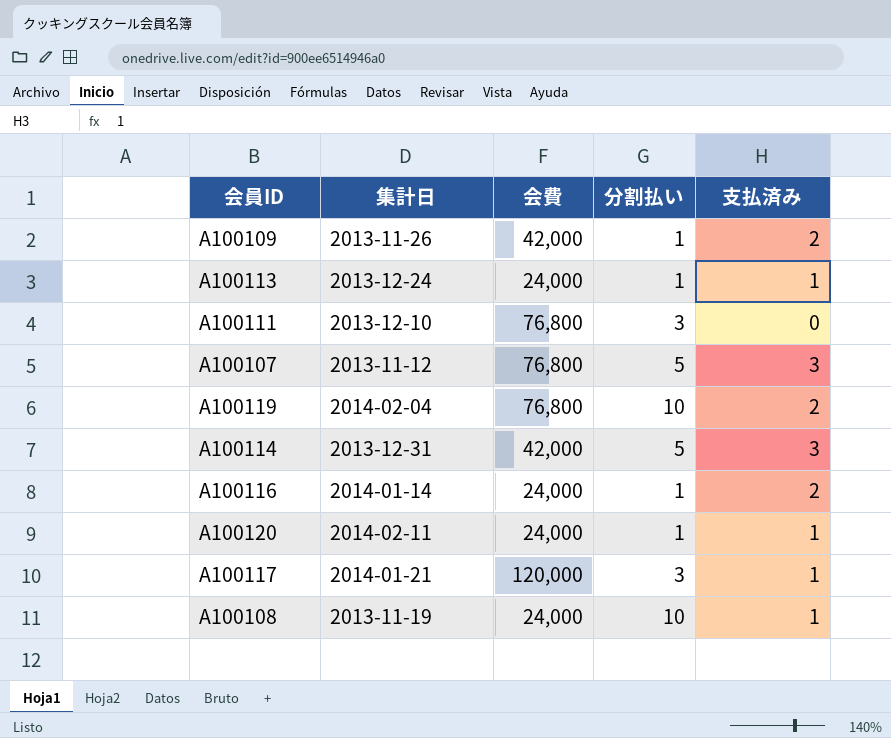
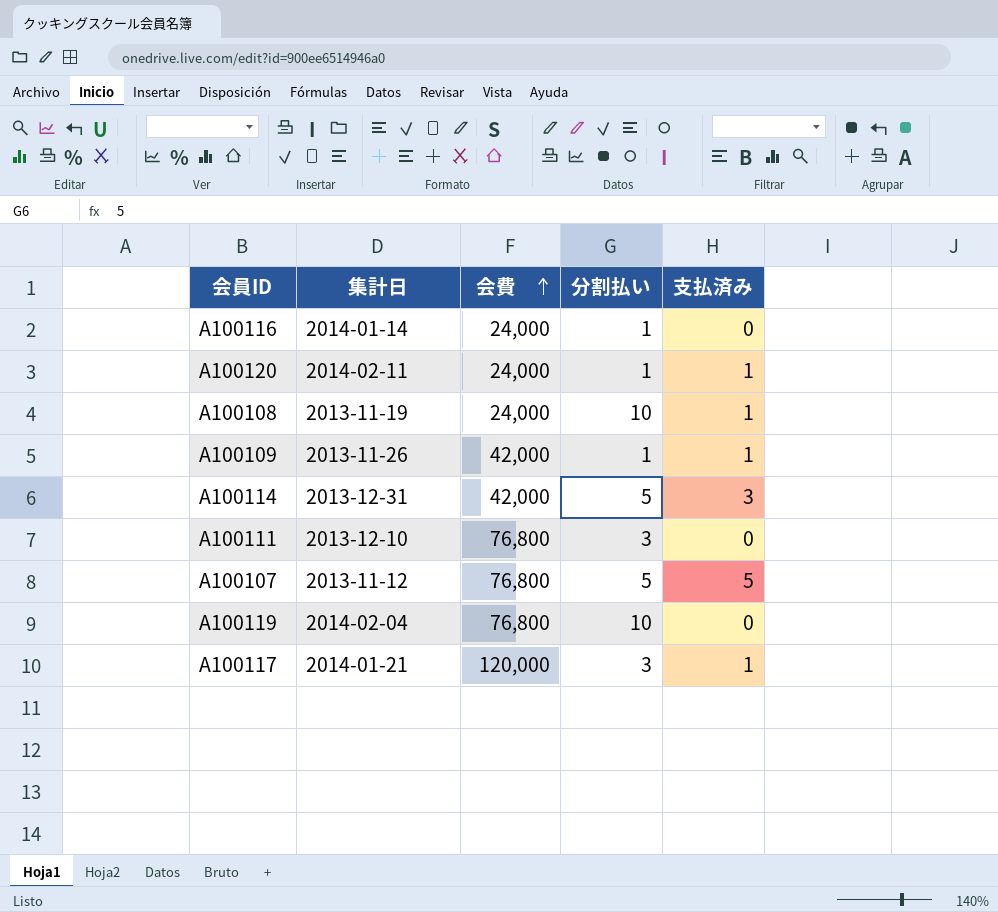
row order: none -> 会費 ascending
row A100113: 2013-12-24 | 24,000 | 1 | 1 -> none
A100116 | 支払済み: 2 -> 0
A100109 | 支払済み: 2 -> 1
A100107 | 支払済み: 3 -> 5
A100119 | 支払済み: 2 -> 0

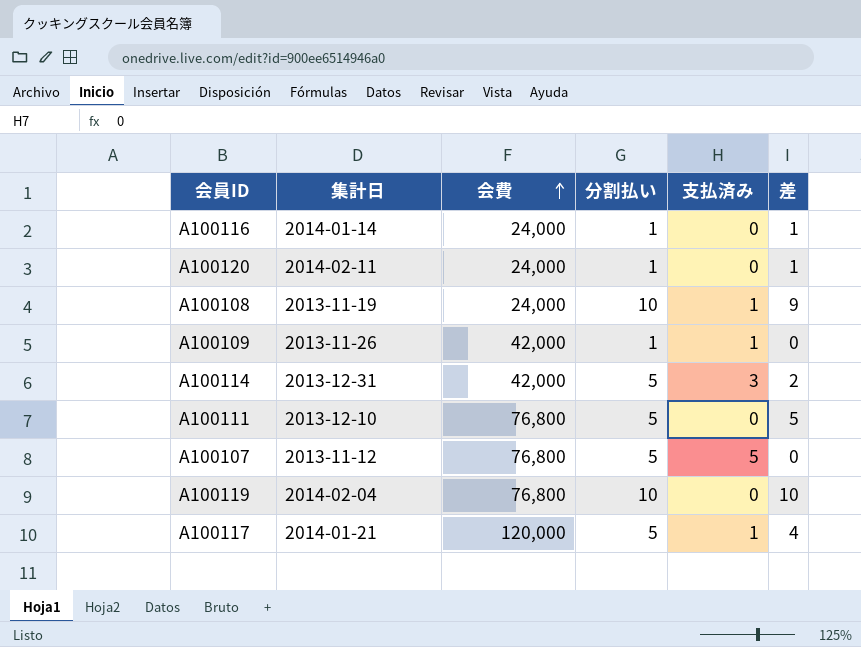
column 差 | formula: none -> [分割払い] - [支払済み]
A100120 | 支払済み: 1 -> 0
A100111 | 分割払い: 3 -> 5
A100117 | 分割払い: 3 -> 5

